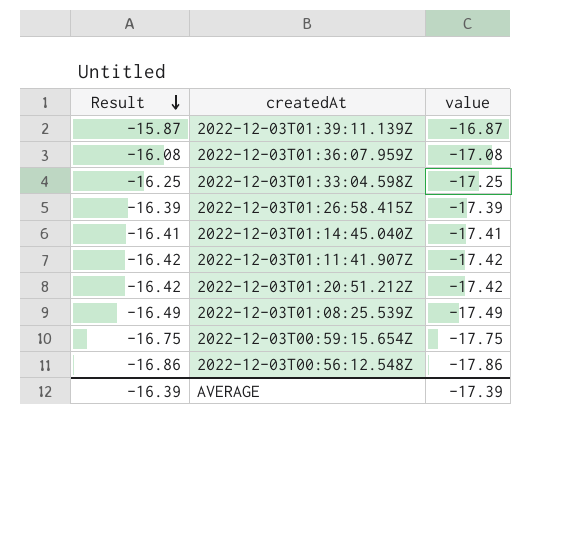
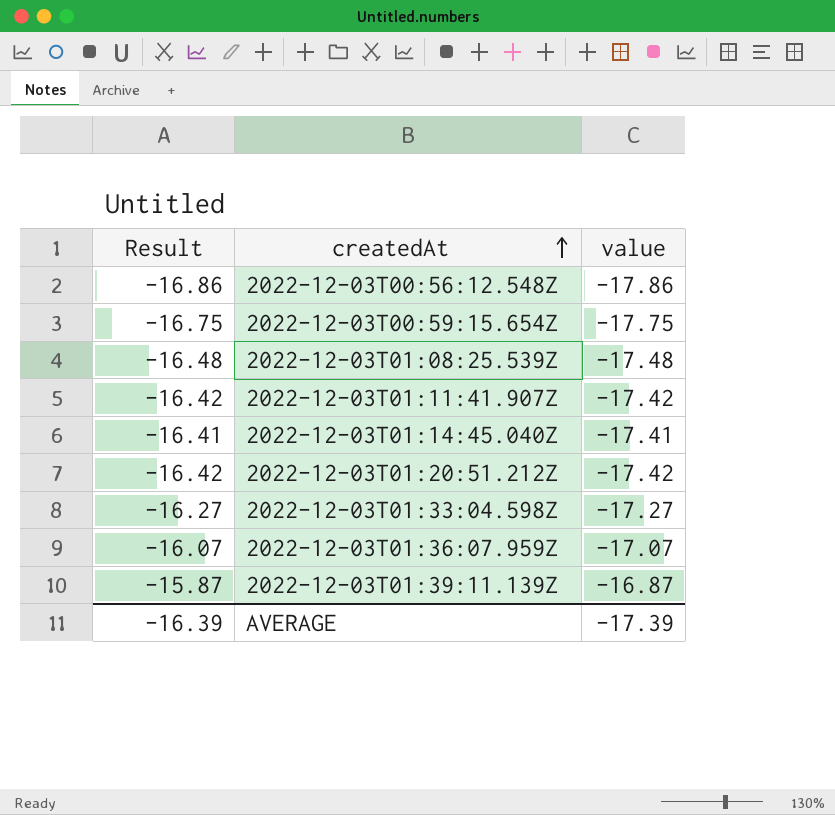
row order: Result descending -> createdAt ascending
row 2022-12-03T01:26:58.415Z: -16.39 | -17.39 -> none
2022-12-03T01:08:25.539Z | Result: -16.49 -> -16.48
2022-12-03T01:08:25.539Z | value: -17.49 -> -17.48
2022-12-03T01:33:04.598Z | Result: -16.25 -> -16.27
2022-12-03T01:33:04.598Z | value: -17.25 -> -17.27
2022-12-03T01:36:07.959Z | Result: -16.08 -> -16.07
2022-12-03T01:36:07.959Z | value: -17.08 -> -17.07

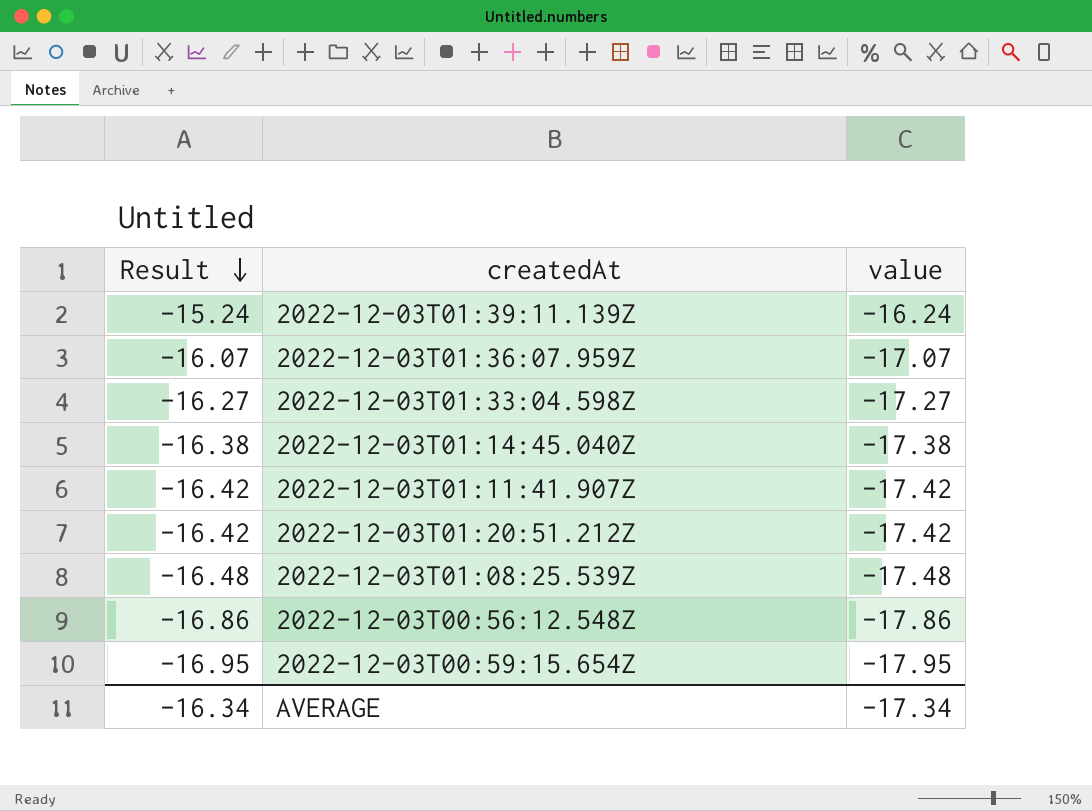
row order: createdAt ascending -> Result descending
2022-12-03T01:39:11.139Z | Result: -15.87 -> -15.24
2022-12-03T01:39:11.139Z | value: -16.87 -> -16.24
2022-12-03T01:14:45.040Z | Result: -16.41 -> -16.38
2022-12-03T01:14:45.040Z | value: -17.41 -> -17.38
2022-12-03T00:59:15.654Z | Result: -16.75 -> -16.95
2022-12-03T00:59:15.654Z | value: -17.75 -> -17.95
AVERAGE | Result: -16.39 -> -16.34
AVERAGE | value: -17.39 -> -17.34

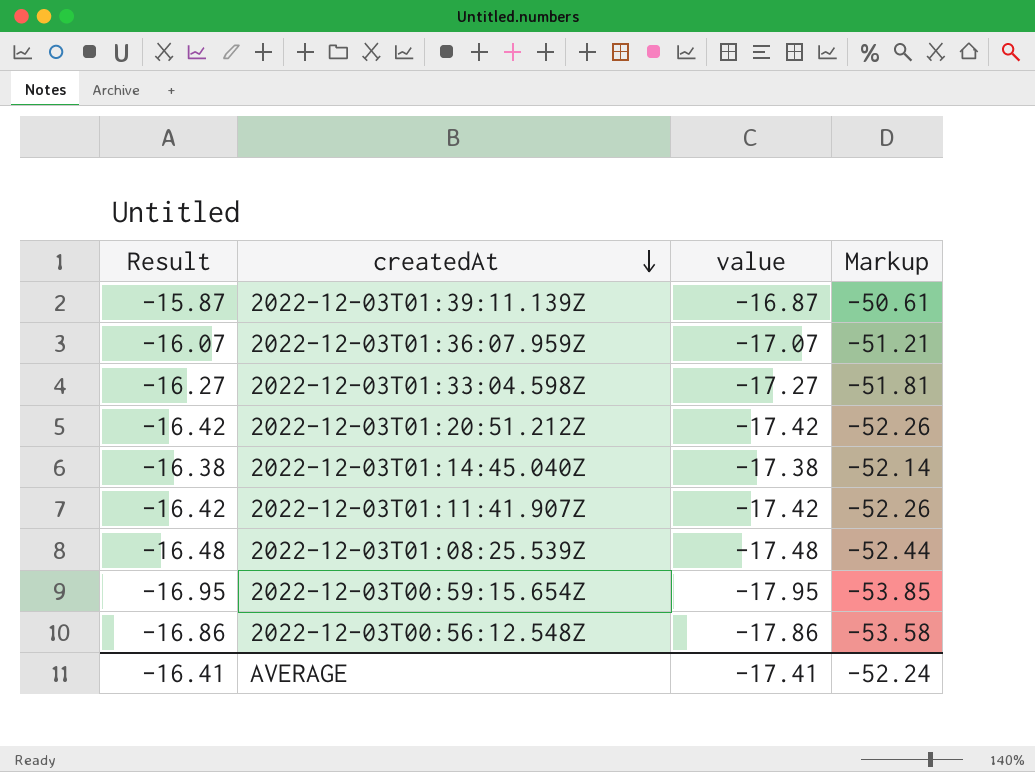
row order: Result descending -> createdAt descending
column Markup | formula: none -> [value] * 3
2022-12-03T01:39:11.139Z | Result: -15.24 -> -15.87
2022-12-03T01:39:11.139Z | value: -16.24 -> -16.87
AVERAGE | Result: -16.34 -> -16.41
AVERAGE | value: -17.34 -> -17.41

